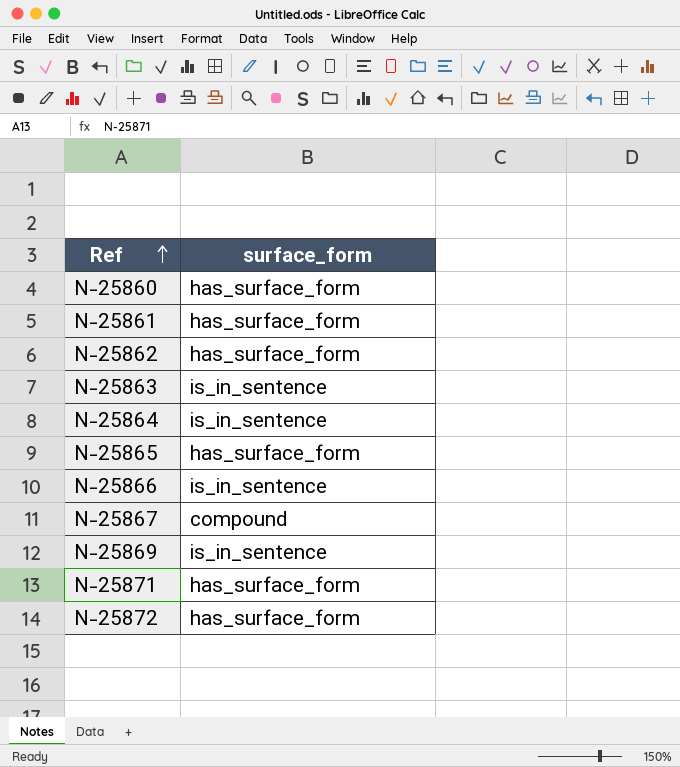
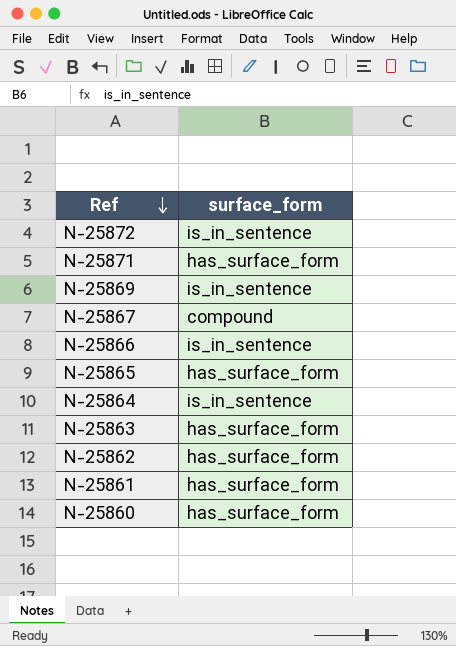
row order: Ref ascending -> Ref descending
N-25872 | surface_form: has_surface_form -> is_in_sentence
N-25863 | surface_form: is_in_sentence -> has_surface_form

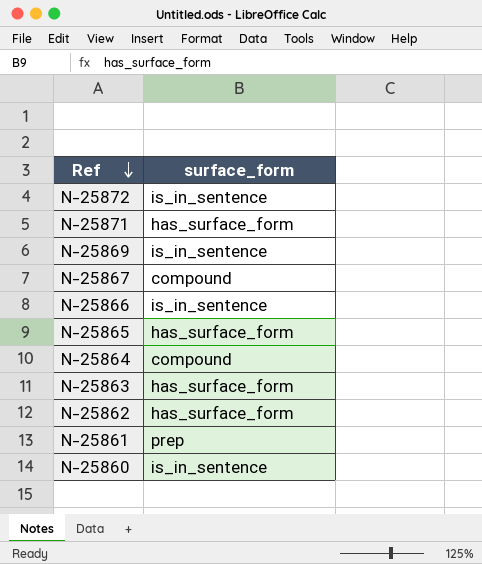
N-25864 | surface_form: is_in_sentence -> compound
N-25861 | surface_form: has_surface_form -> prep
N-25860 | surface_form: has_surface_form -> is_in_sentence

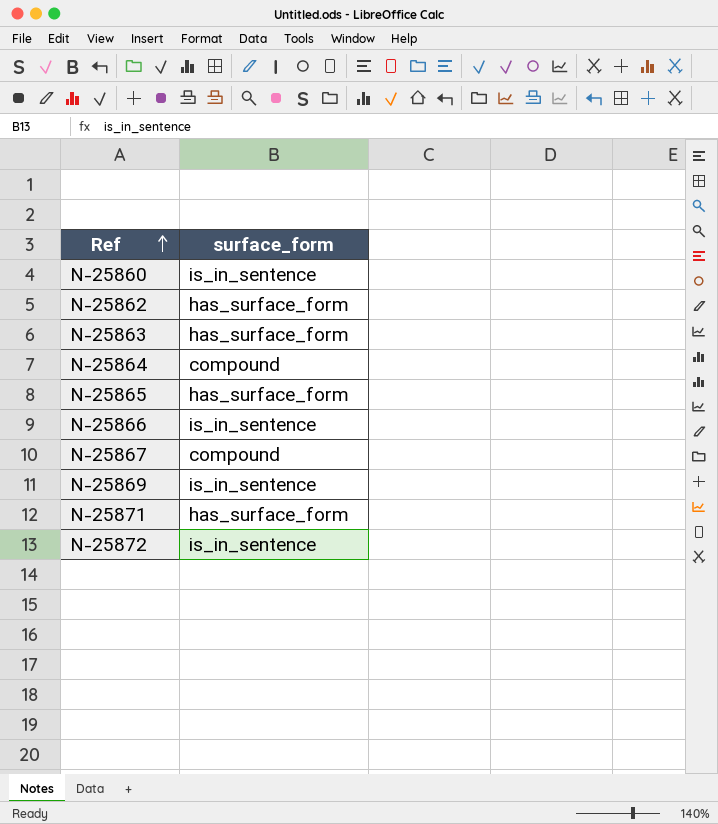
row order: Ref descending -> Ref ascending
row N-25861: prep -> none

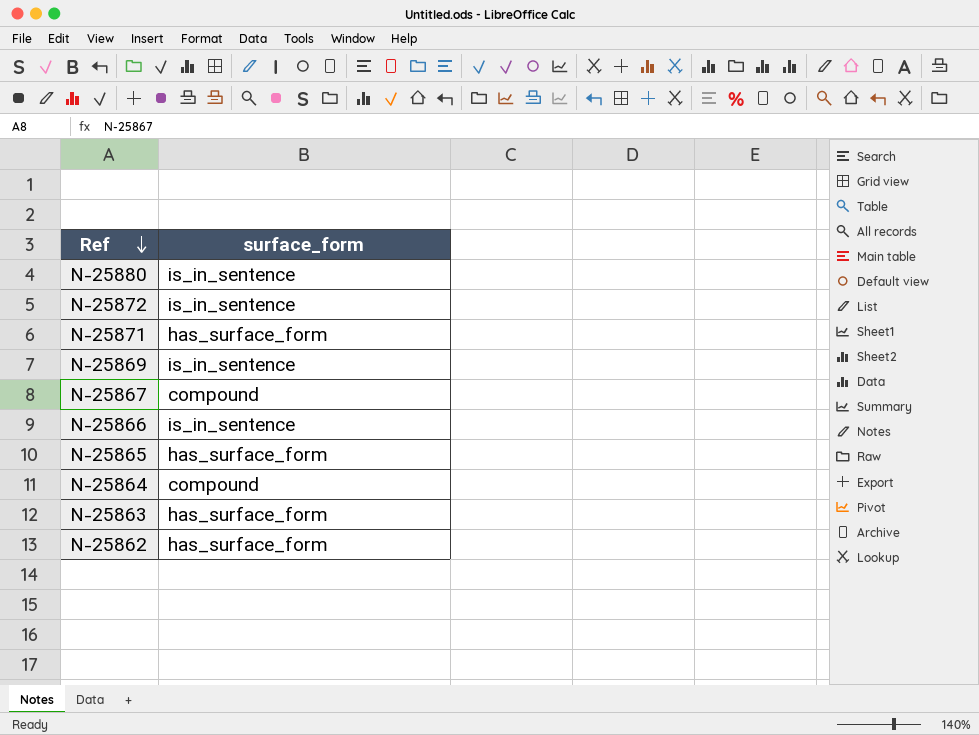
row order: Ref ascending -> Ref descending
row N-25860: is_in_sentence -> none
row N-25880: none -> is_in_sentence

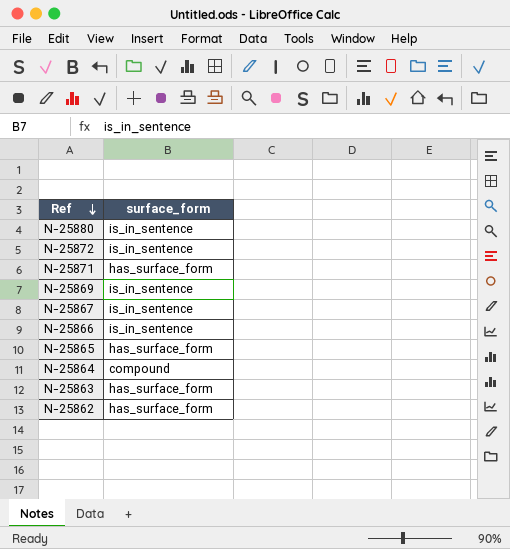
N-25867 | surface_form: compound -> is_in_sentence

